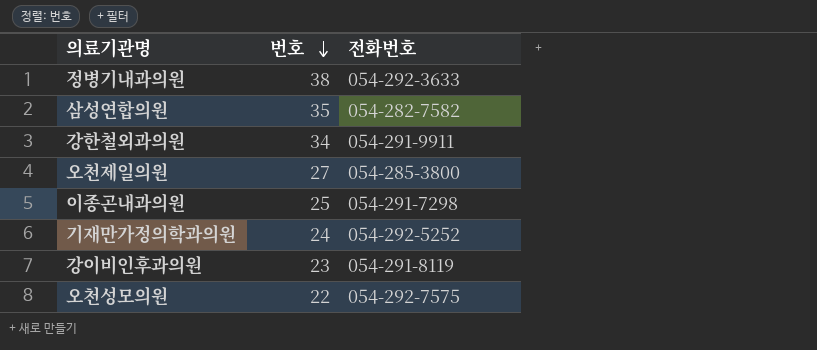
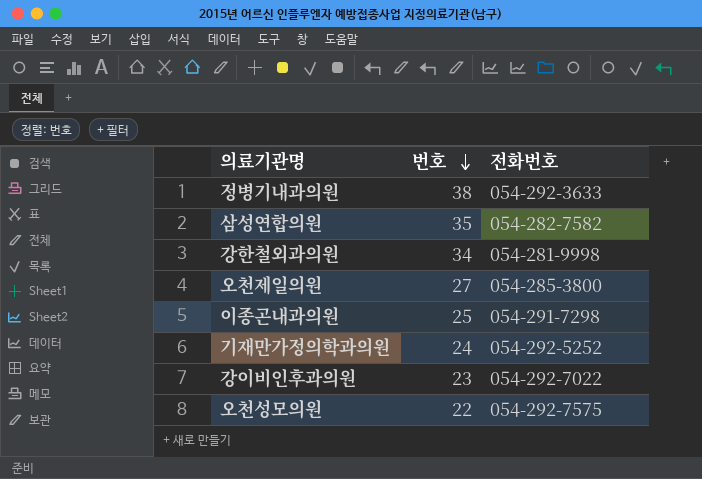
강한철외과의원 | 전화번호: 054-291-9911 -> 054-281-9998
강이비인후과의원 | 전화번호: 054-291-8119 -> 054-292-7022

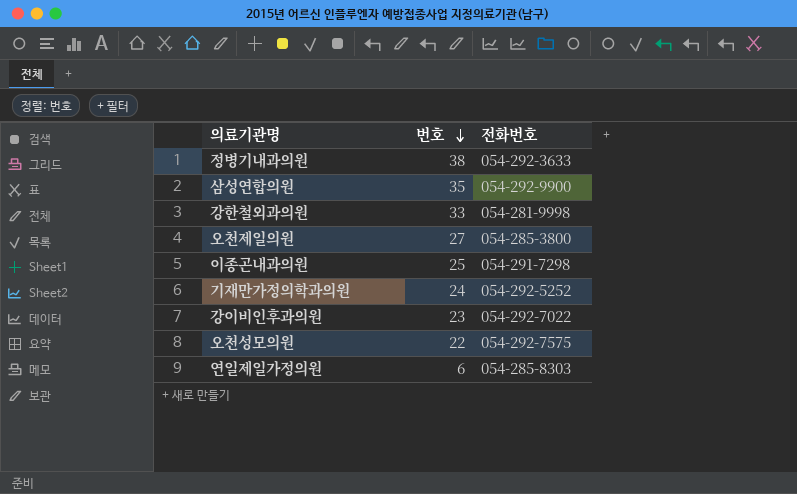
삼성연합의원 | 전화번호: 054-282-7582 -> 054-292-9900
강한철외과의원 | 번호: 34 -> 33
row 연일제일가정의원: none -> 6 | 054-285-8303

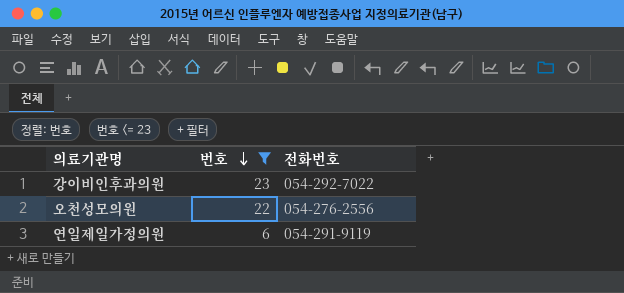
filter: none -> 번호 <= 23
오천성모의원 | 전화번호: 054-292-7575 -> 054-276-2556
연일제일가정의원 | 전화번호: 054-285-8303 -> 054-291-9119

